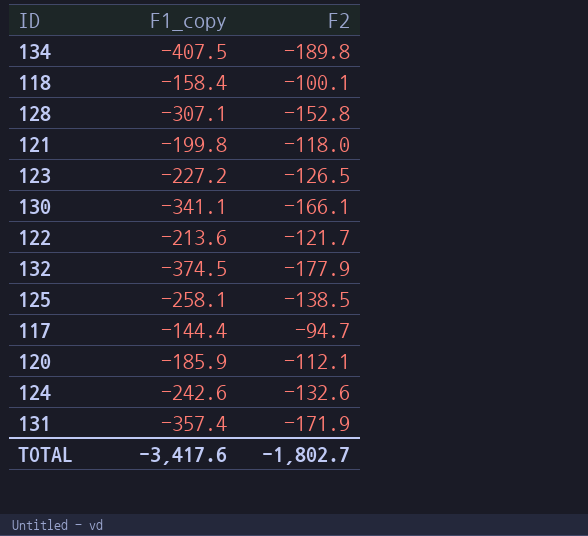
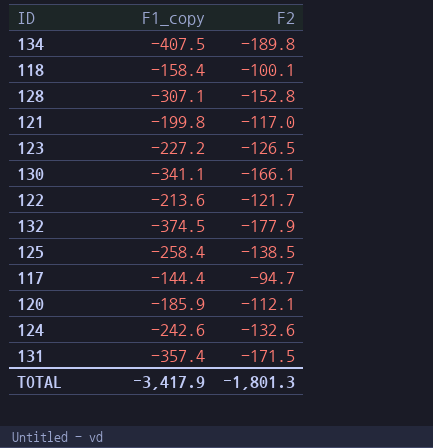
121 | F2: -118.0 -> -117.0
125 | F1_copy: -258.1 -> -258.4
131 | F2: -171.9 -> -171.5
TOTAL | F1_copy: -3,417.6 -> -3,417.9
TOTAL | F2: -1,802.7 -> -1,801.3

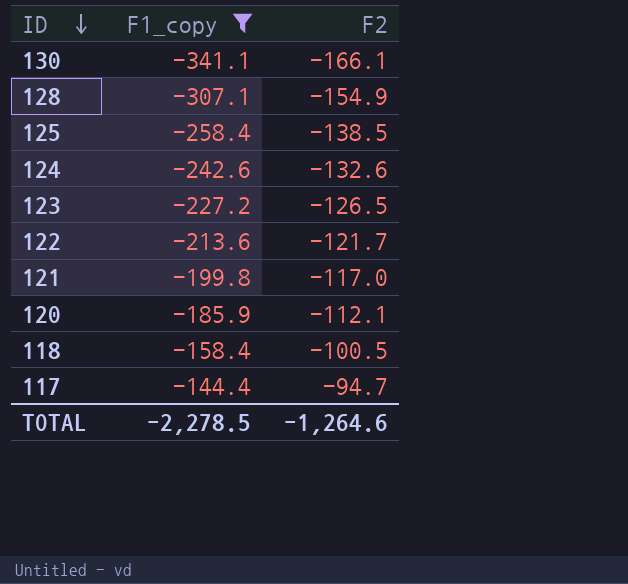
filter: none -> F1_copy >= -341.1
row order: none -> ID descending
128 | F2: -152.8 -> -154.9
118 | F2: -100.1 -> -100.5
TOTAL | F1_copy: -3,417.9 -> -2,278.5
TOTAL | F2: -1,801.3 -> -1,264.6

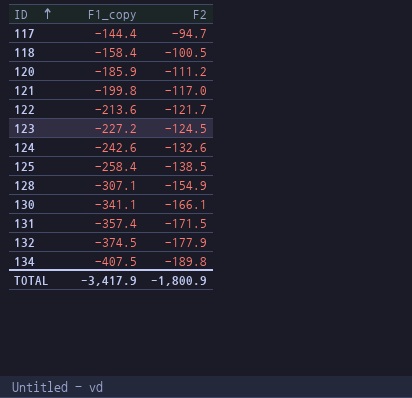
filter: F1_copy >= -341.1 -> none
row order: ID descending -> ID ascending
120 | F2: -112.1 -> -111.2
123 | F2: -126.5 -> -124.5
TOTAL | F1_copy: -2,278.5 -> -3,417.9
TOTAL | F2: -1,264.6 -> -1,800.9

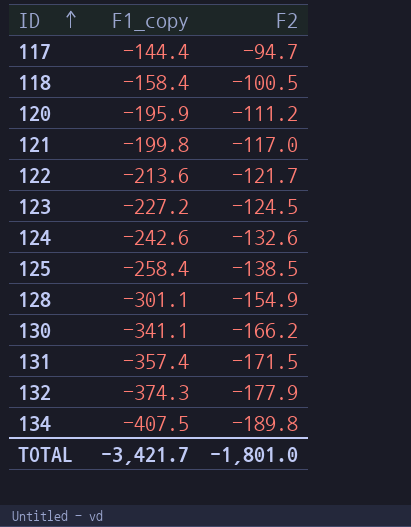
120 | F1_copy: -185.9 -> -195.9
128 | F1_copy: -307.1 -> -301.1
130 | F2: -166.1 -> -166.2
132 | F1_copy: -374.5 -> -374.3
TOTAL | F1_copy: -3,417.9 -> -3,421.7
TOTAL | F2: -1,800.9 -> -1,801.0

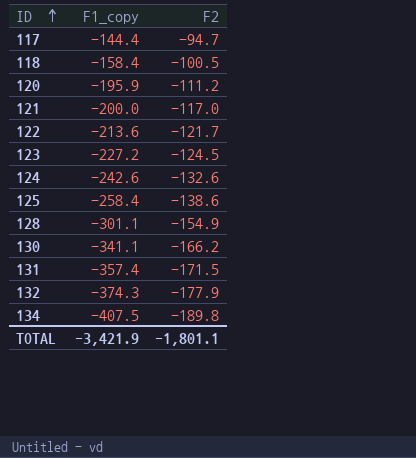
121 | F1_copy: -199.8 -> -200.0
125 | F2: -138.5 -> -138.6
TOTAL | F1_copy: -3,421.7 -> -3,421.9
TOTAL | F2: -1,801.0 -> -1,801.1

